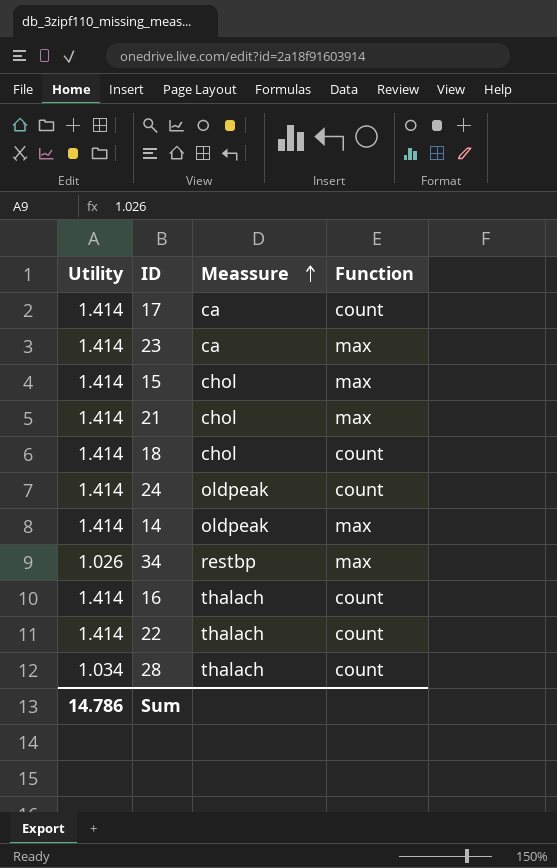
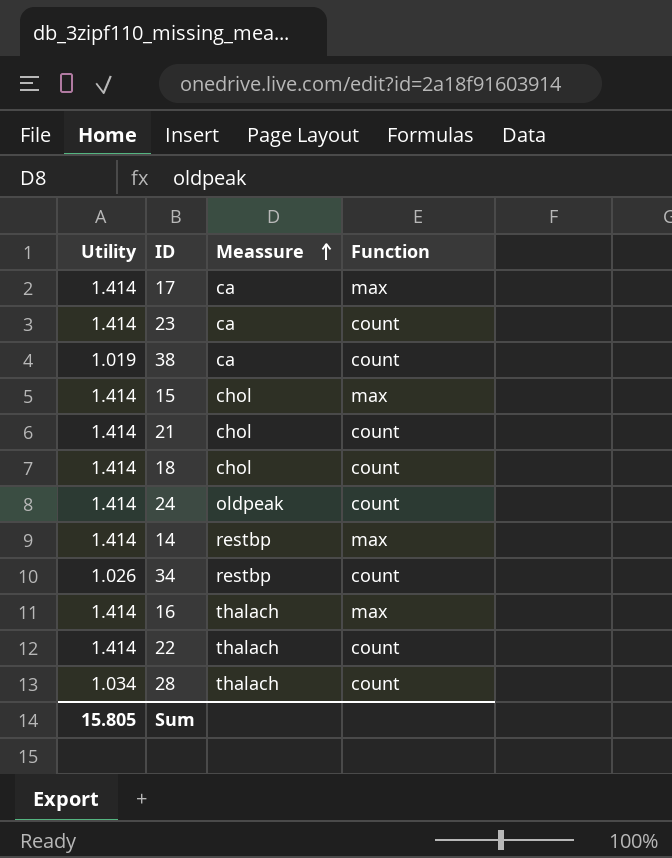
17 | Function: count -> max
23 | Function: max -> count
row 38: none -> 1.019 | ca | count
21 | Function: max -> count
14 | Meassure: oldpeak -> restbp
34 | Function: max -> count
16 | Function: count -> max
Sum | Utility: 14.786 -> 15.805

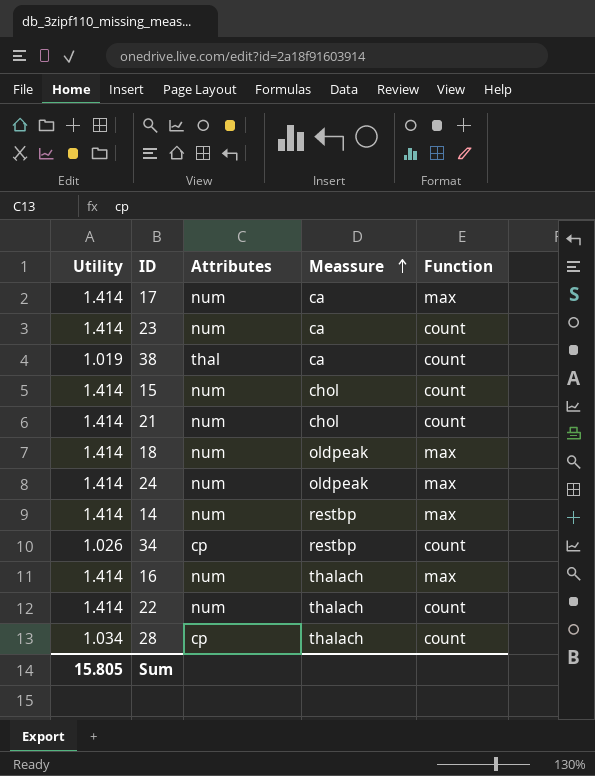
column Attributes | position: none -> 3
15 | Function: max -> count
18 | Meassure: chol -> oldpeak
18 | Function: count -> max
24 | Function: count -> max

